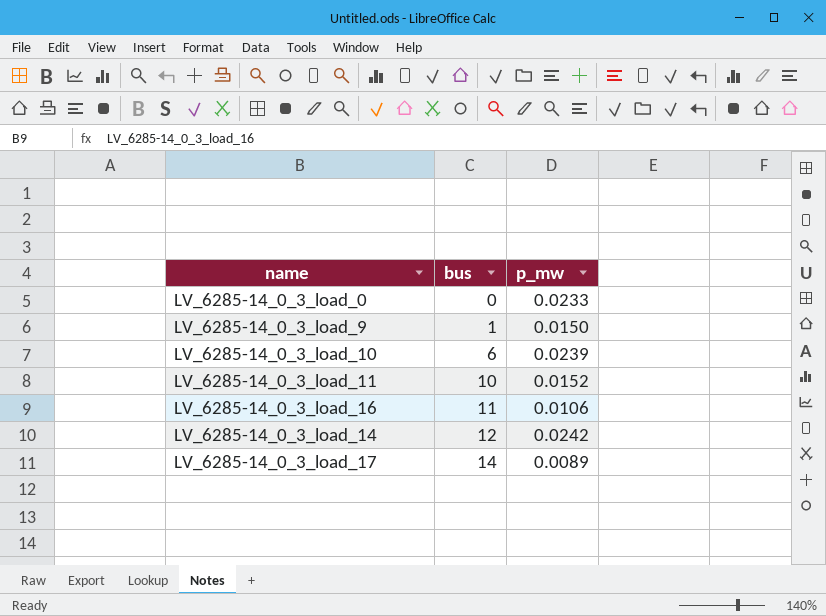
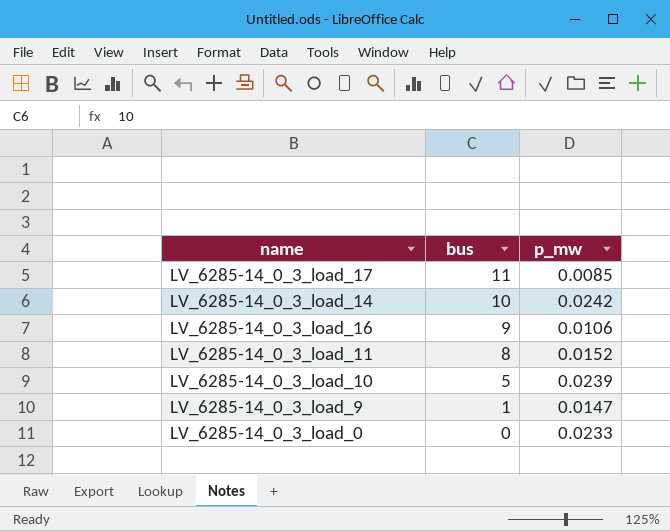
row order: bus ascending -> bus descending
LV_6285-14_0_3_load_17 | bus: 14 -> 11
LV_6285-14_0_3_load_17 | p_mw: 0.0089 -> 0.0085
LV_6285-14_0_3_load_14 | bus: 12 -> 10
LV_6285-14_0_3_load_16 | bus: 11 -> 9
LV_6285-14_0_3_load_11 | bus: 10 -> 8
LV_6285-14_0_3_load_10 | bus: 6 -> 5
LV_6285-14_0_3_load_9 | p_mw: 0.0150 -> 0.0147

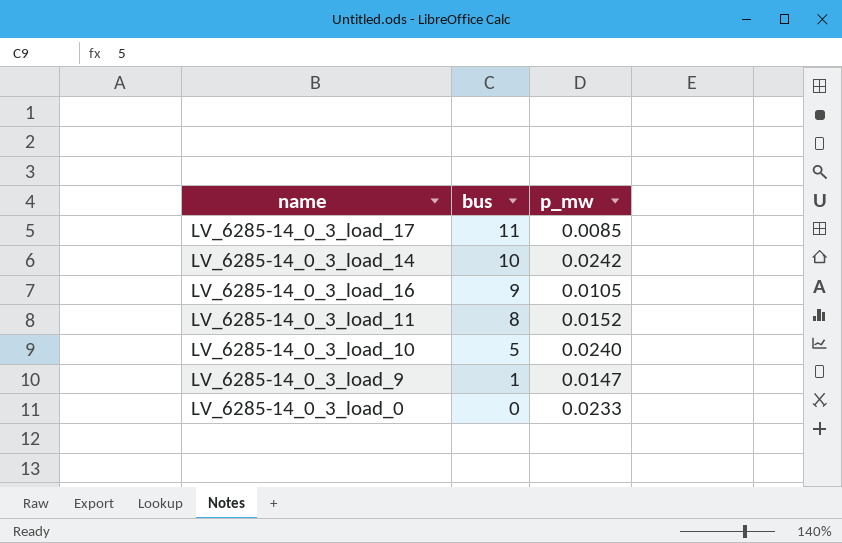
LV_6285-14_0_3_load_16 | p_mw: 0.0106 -> 0.0105
LV_6285-14_0_3_load_10 | p_mw: 0.0239 -> 0.0240

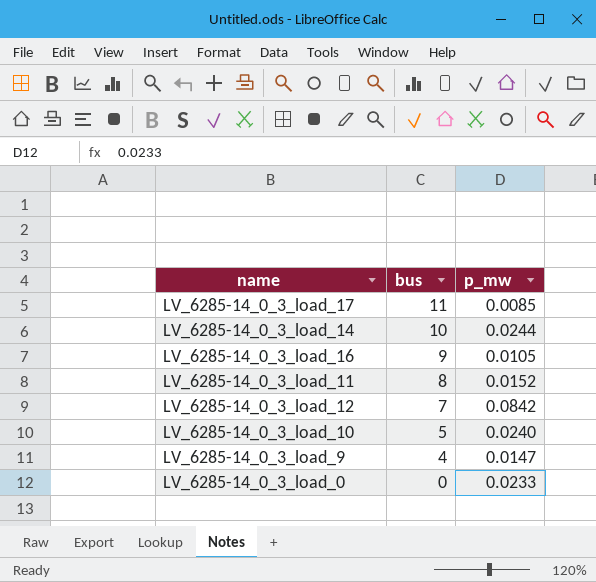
LV_6285-14_0_3_load_14 | p_mw: 0.0242 -> 0.0244
row LV_6285-14_0_3_load_12: none -> 7 | 0.0842
LV_6285-14_0_3_load_9 | bus: 1 -> 4

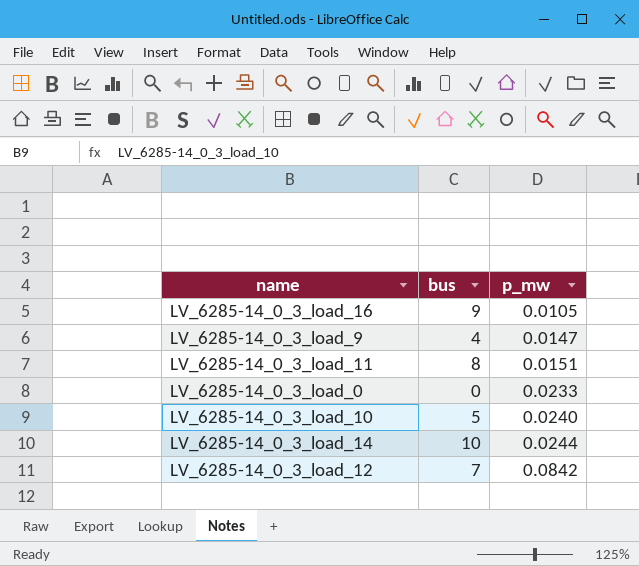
row order: bus descending -> p_mw ascending
row LV_6285-14_0_3_load_17: 11 | 0.0085 -> none
LV_6285-14_0_3_load_11 | p_mw: 0.0152 -> 0.0151

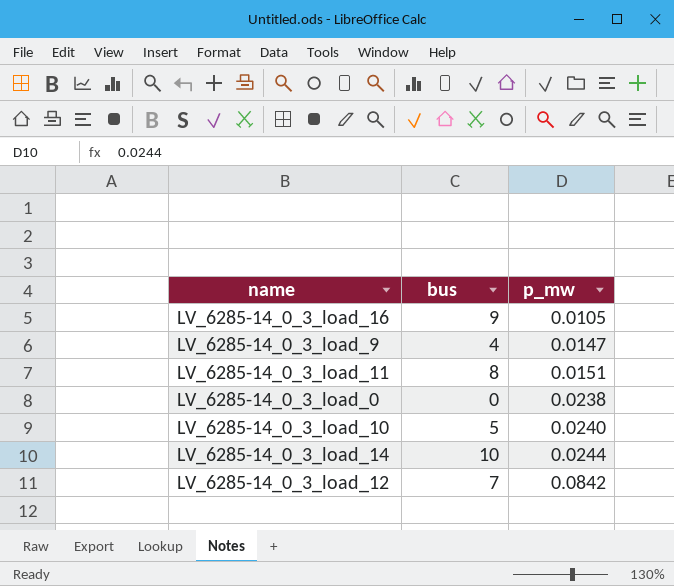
LV_6285-14_0_3_load_0 | p_mw: 0.0233 -> 0.0238

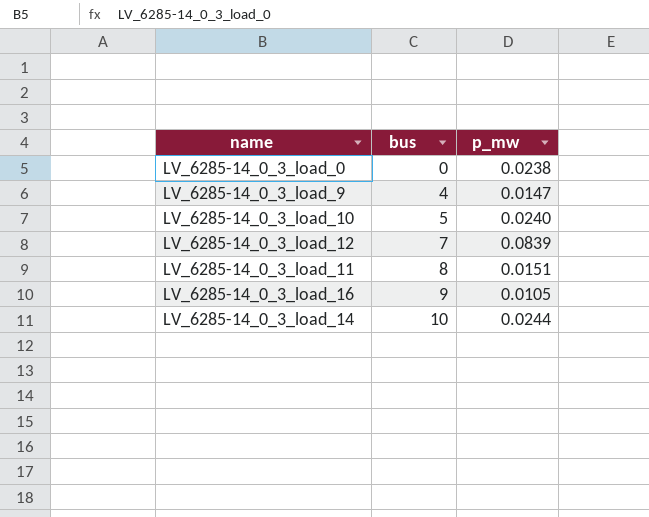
row order: p_mw ascending -> bus ascending
LV_6285-14_0_3_load_12 | p_mw: 0.0842 -> 0.0839

